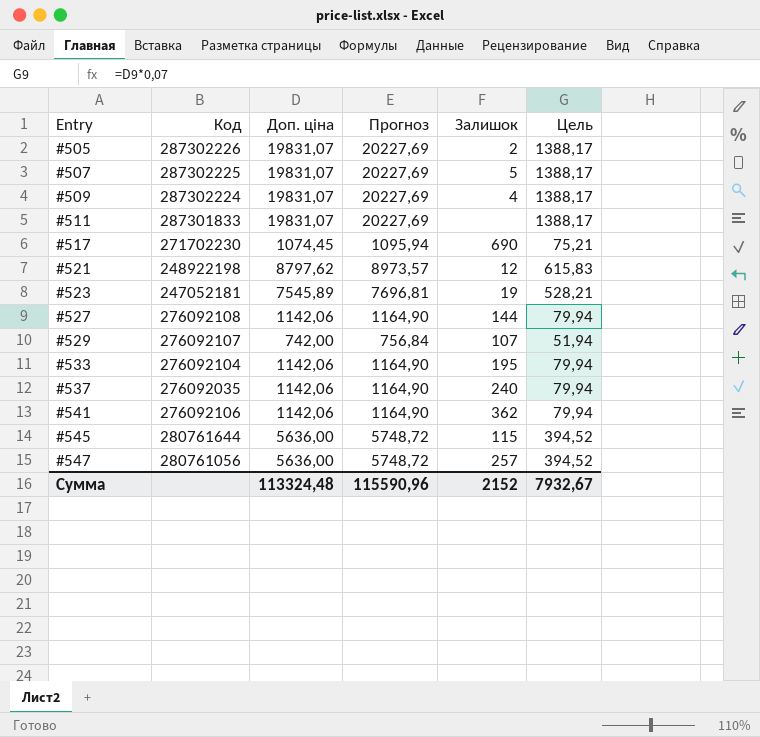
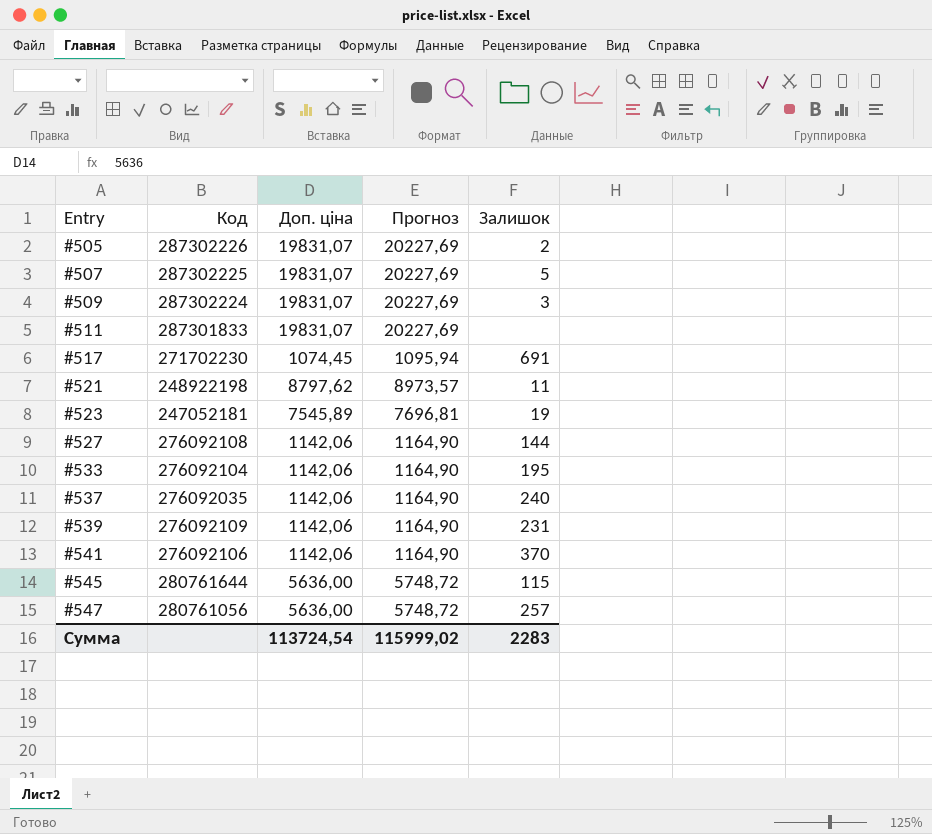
column Цель | formula: [Доп. ціна] * 0,07 -> none
row #529: 276092107 | 742,00 | 756,84 | 107 | 51,94 -> none
#509 | Залишок: 4 -> 3
#517 | Залишок: 690 -> 691
#521 | Залишок: 12 -> 11
row #539: none -> 276092109 | 1142,06 | 1164,90 | 231
#541 | Залишок: 362 -> 370
Сумма | Доп. ціна: 113324,48 -> 113724,54
Сумма | Прогноз: 115590,96 -> 115999,02
Сумма | Залишок: 2152 -> 2283

